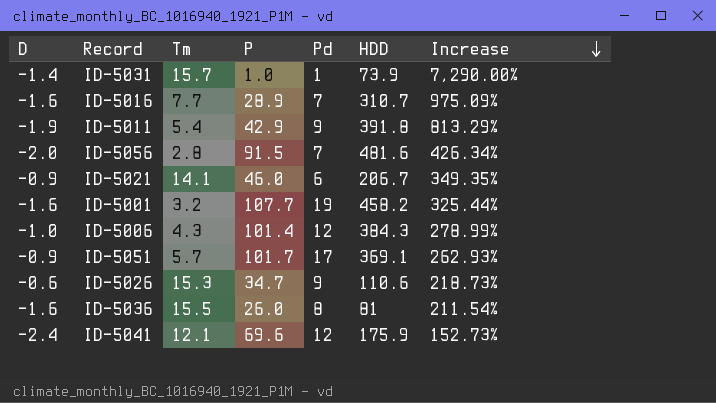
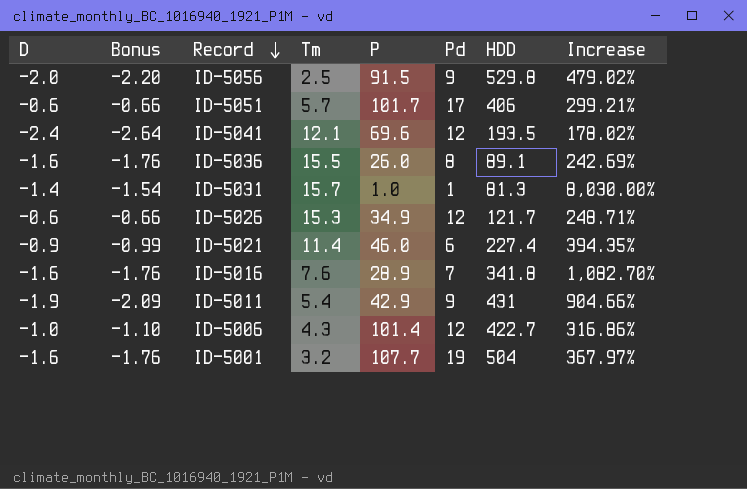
row order: Increase descending -> Record descending
column Bonus | formula: none -> [D] * 1.1
ID-5056 | Tm: 2.8 -> 2.5
ID-5056 | Pd: 7 -> 9
ID-5056 | HDD: 481.6 -> 529.8
ID-5056 | Increase: 426.34% -> 479.02%
ID-5051 | D: -0.9 -> -0.6
ID-5051 | HDD: 369.1 -> 406
ID-5051 | Increase: 262.93% -> 299.21%
ID-5041 | HDD: 175.9 -> 193.5
ID-5041 | Increase: 152.73% -> 178.02%
ID-5036 | HDD: 81 -> 89.1
ID-5036 | Increase: 211.54% -> 242.69%
ID-5031 | HDD: 73.9 -> 81.3
ID-5031 | Increase: 7,290.00% -> 8,030.00%
ID-5026 | P: 34.7 -> 34.9
ID-5026 | Pd: 9 -> 12
ID-5026 | HDD: 110.6 -> 121.7
ID-5026 | Increase: 218.73% -> 248.71%
ID-5021 | Tm: 14.1 -> 11.4
ID-5021 | HDD: 206.7 -> 227.4
ID-5021 | Increase: 349.35% -> 394.35%
ID-5016 | Tm: 7.7 -> 7.6
ID-5016 | HDD: 310.7 -> 341.8
ID-5016 | Increase: 975.09% -> 1,082.70%
ID-5011 | HDD: 391.8 -> 431
ID-5011 | Increase: 813.29% -> 904.66%
ID-5006 | HDD: 384.3 -> 422.7
ID-5006 | Increase: 278.99% -> 316.86%
ID-5001 | HDD: 458.2 -> 504
ID-5001 | Increase: 325.44% -> 367.97%

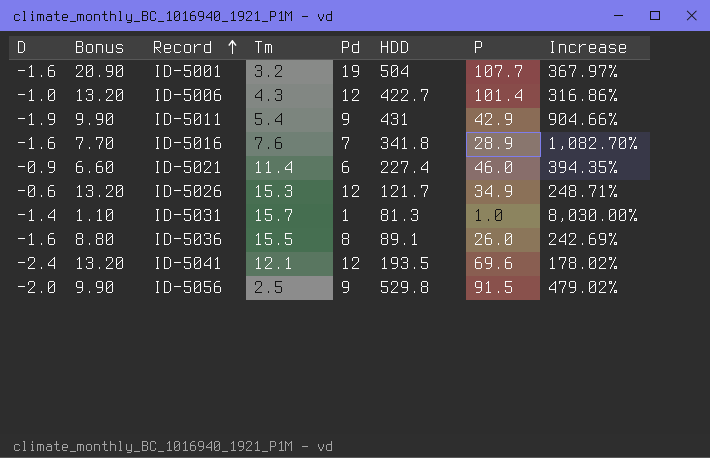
row order: Record descending -> Record ascending
column Bonus | formula: [D] * 1.1 -> [Pd] * 1.1
column P | position: 5 -> 7
row ID-5051: -0.6 | -0.66 | 5.7 | 101.7 | 17 | 406 | 299.21% -> none

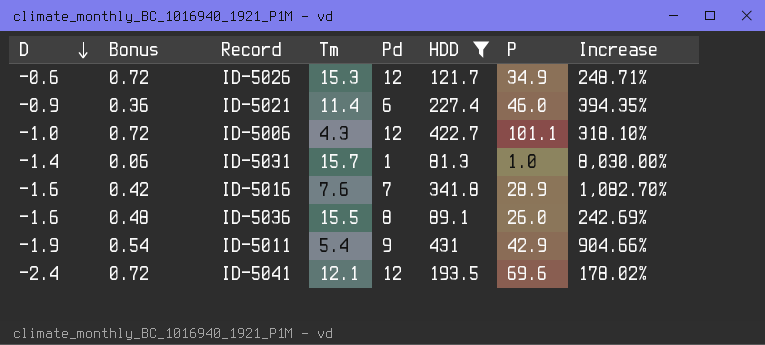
filter: none -> HDD <= 431
row order: Record ascending -> D descending
column Bonus | formula: [Pd] * 1.1 -> [Pd] * 0.06
ID-5006 | P: 101.4 -> 101.1
ID-5006 | Increase: 316.86% -> 318.10%

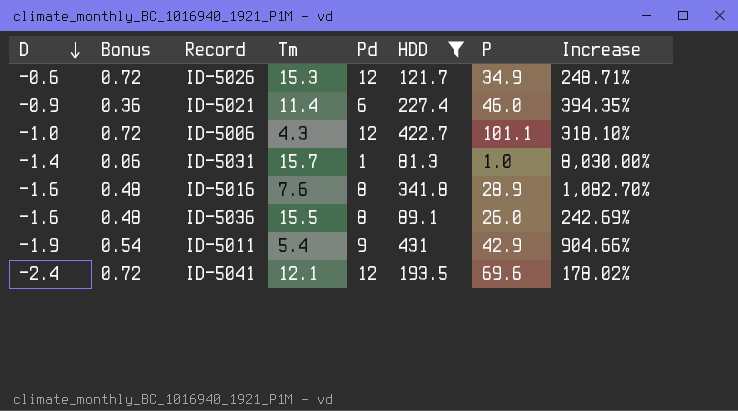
ID-5016 | Bonus: 0.42 -> 0.48
ID-5016 | Pd: 7 -> 8

